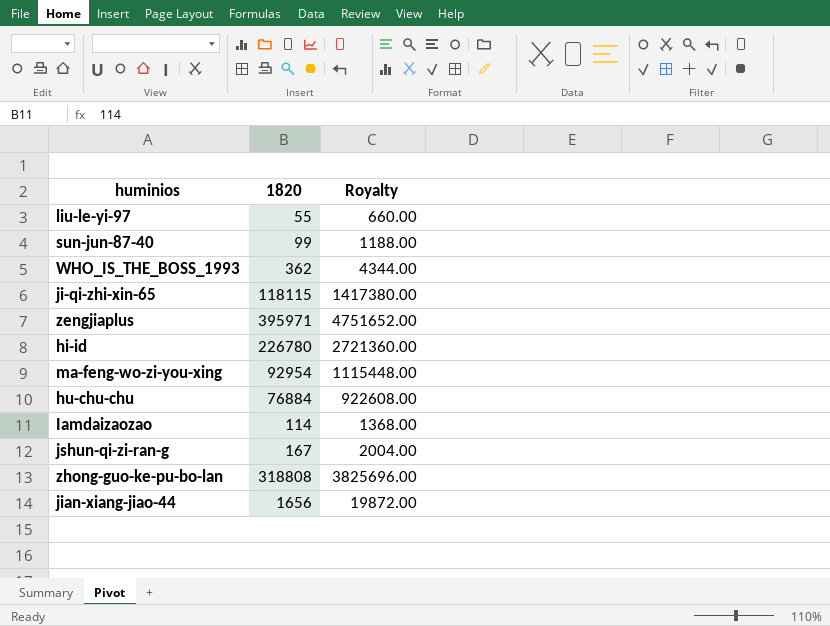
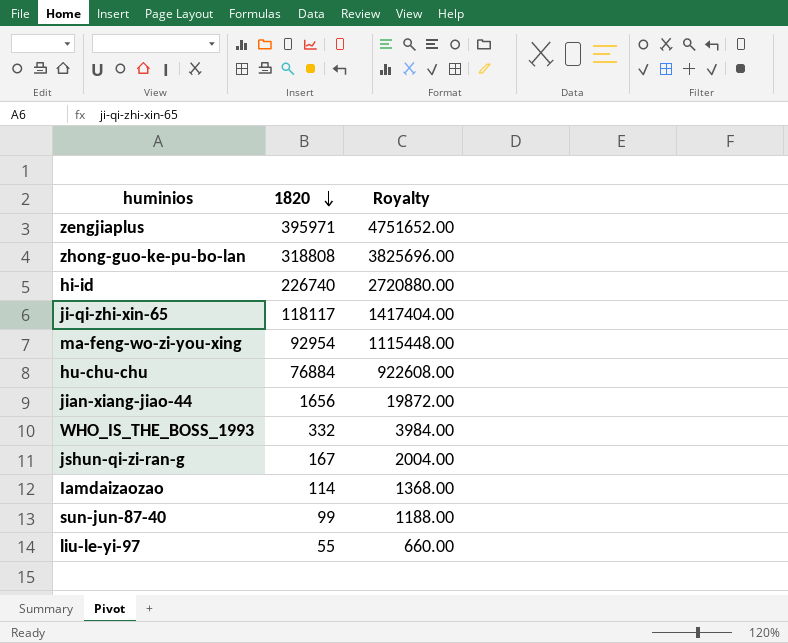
row order: none -> 1820 descending
hi-id | 1820: 226780 -> 226740
hi-id | Royalty: 2721360.00 -> 2720880.00
ji-qi-zhi-xin-65 | 1820: 118115 -> 118117
ji-qi-zhi-xin-65 | Royalty: 1417380.00 -> 1417404.00
WHO_IS_THE_BOSS_1993 | 1820: 362 -> 332
WHO_IS_THE_BOSS_1993 | Royalty: 4344.00 -> 3984.00

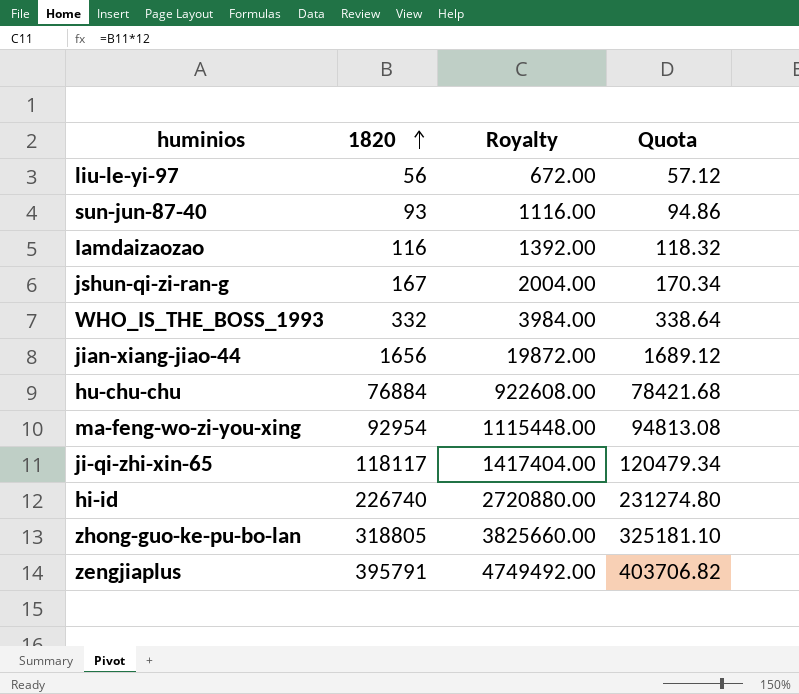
row order: 1820 descending -> 1820 ascending
column Quota | formula: none -> [1820] * 1.02
liu-le-yi-97 | 1820: 55 -> 56
liu-le-yi-97 | Royalty: 660.00 -> 672.00
sun-jun-87-40 | 1820: 99 -> 93
sun-jun-87-40 | Royalty: 1188.00 -> 1116.00
Iamdaizaozao | 1820: 114 -> 116
Iamdaizaozao | Royalty: 1368.00 -> 1392.00
zhong-guo-ke-pu-bo-lan | 1820: 318808 -> 318805
zhong-guo-ke-pu-bo-lan | Royalty: 3825696.00 -> 3825660.00
zengjiaplus | 1820: 395971 -> 395791
zengjiaplus | Royalty: 4751652.00 -> 4749492.00

